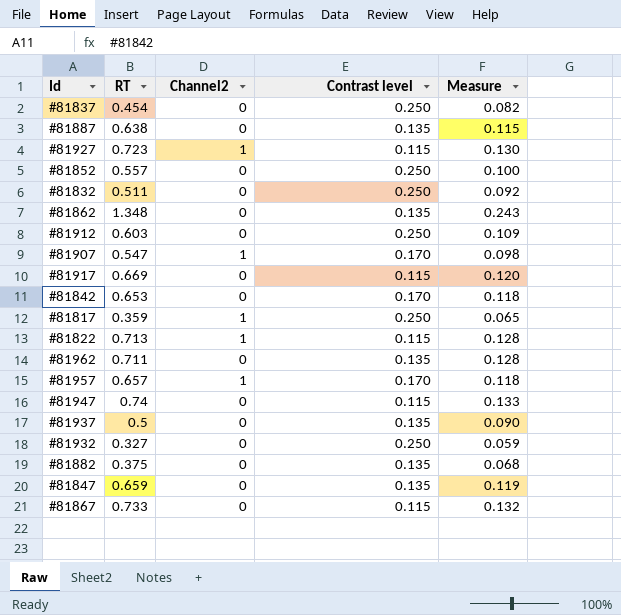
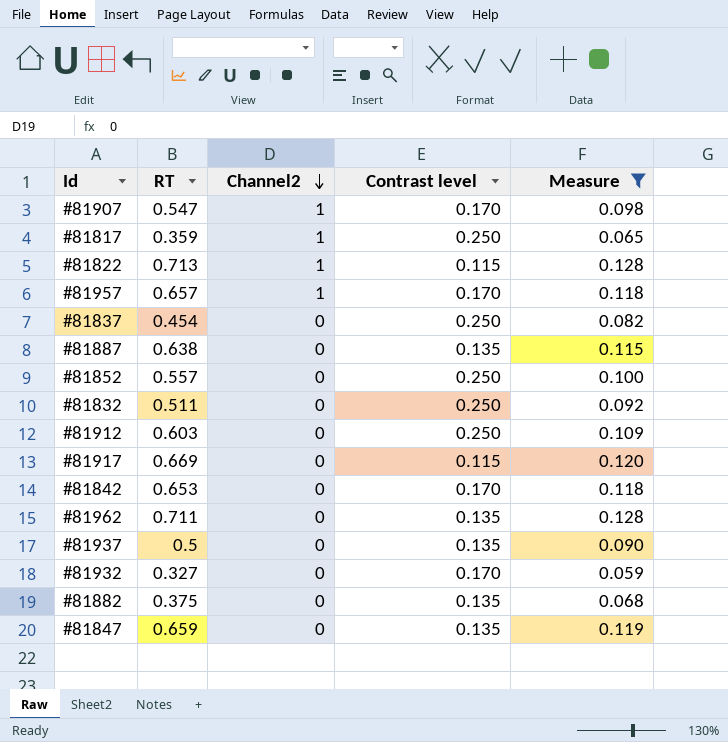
filter: none -> Measure <= 0.128
row order: none -> Channel2 descending
#81932 | Contrast level: 0.250 -> 0.170

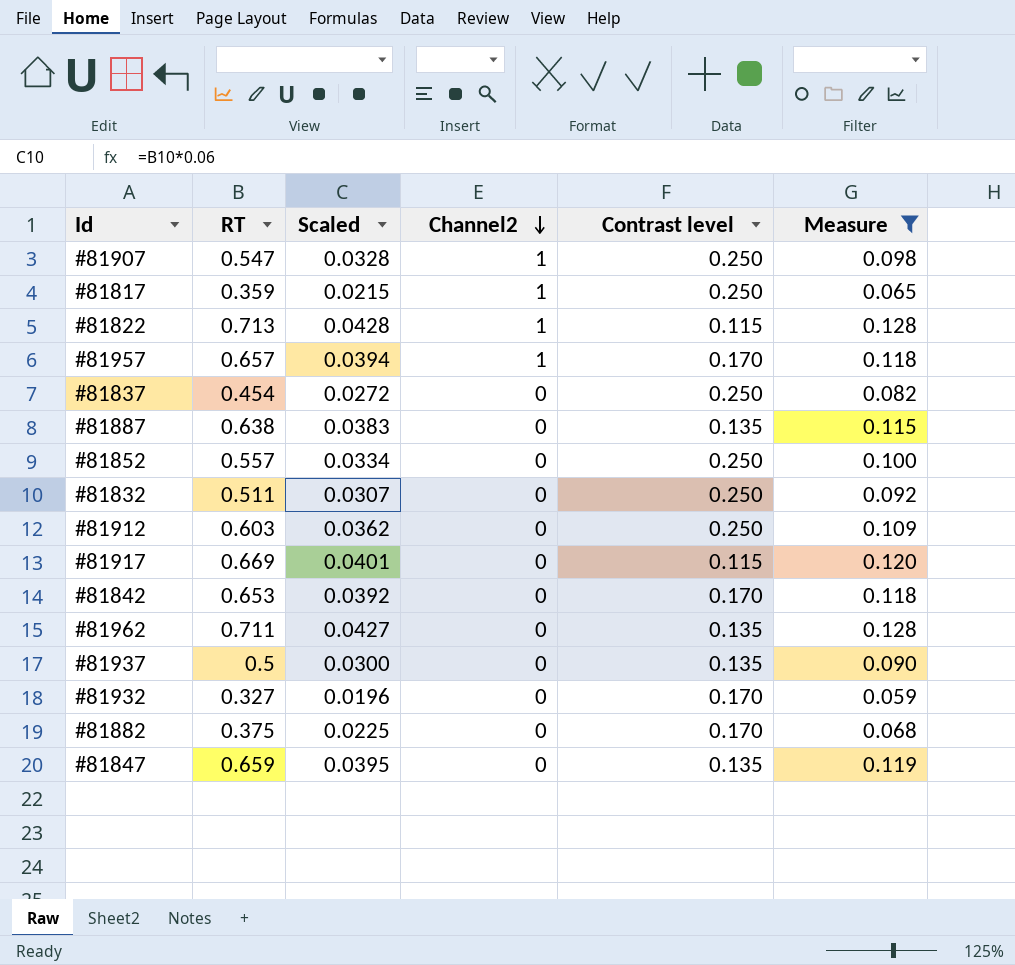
column Scaled | formula: none -> [RT] * 0.06
#81907 | Contrast level: 0.170 -> 0.250
#81882 | Contrast level: 0.135 -> 0.170

